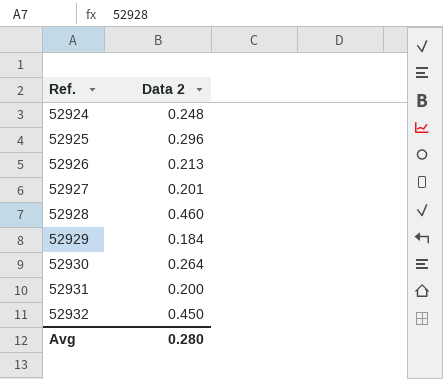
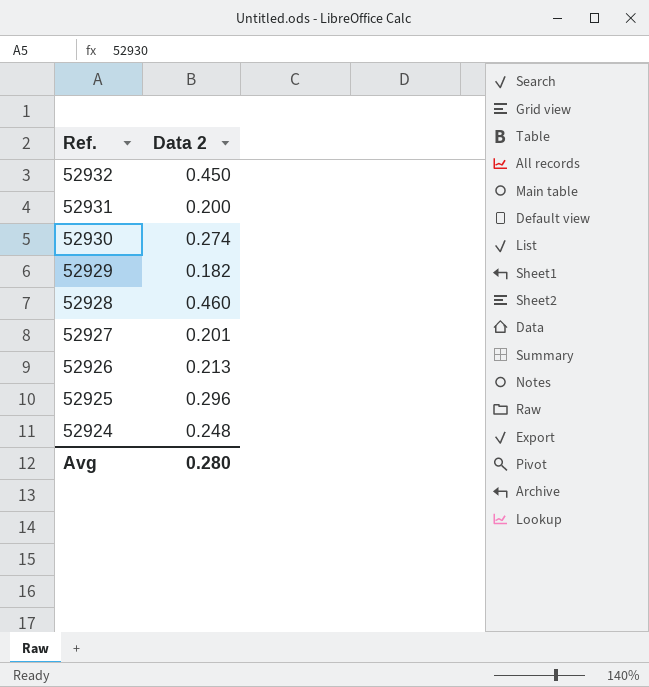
row order: Ref. ascending -> Ref. descending
52930 | Data 2: 0.264 -> 0.274
52929 | Data 2: 0.184 -> 0.182

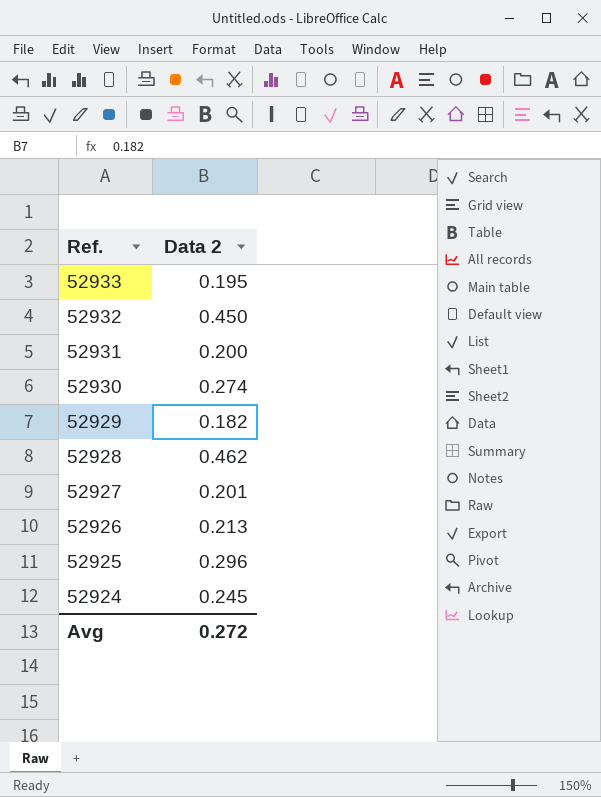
row 52933: none -> 0.195
52928 | Data 2: 0.460 -> 0.462
52924 | Data 2: 0.248 -> 0.245
Avg | Data 2: 0.280 -> 0.272

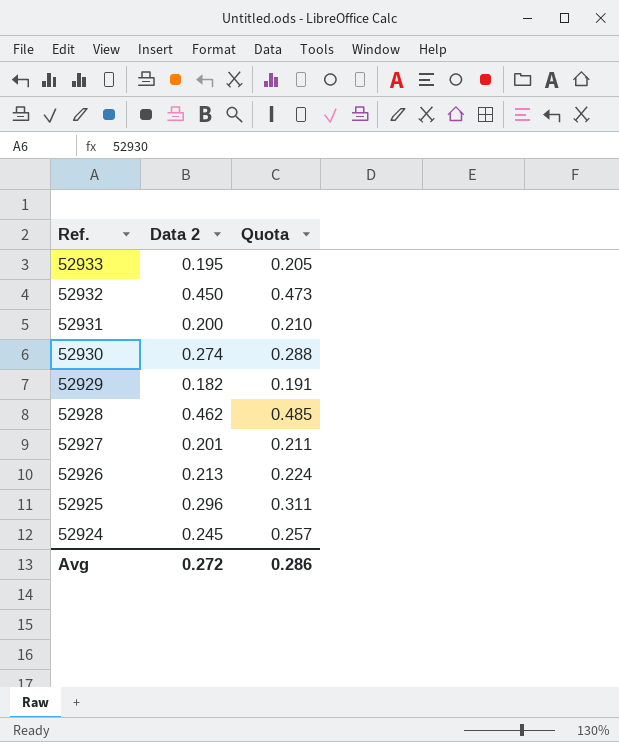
column Quota | formula: none -> [Data 2] * 1.05

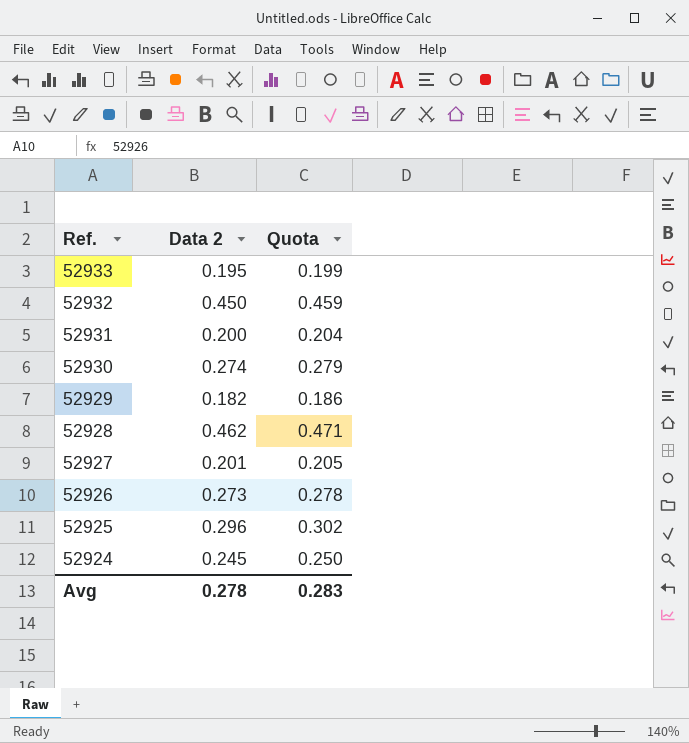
column Quota | formula: [Data 2] * 1.05 -> [Data 2] * 1.02
52926 | Data 2: 0.213 -> 0.273
Avg | Data 2: 0.272 -> 0.278
Avg | Quota: 0.286 -> 0.283

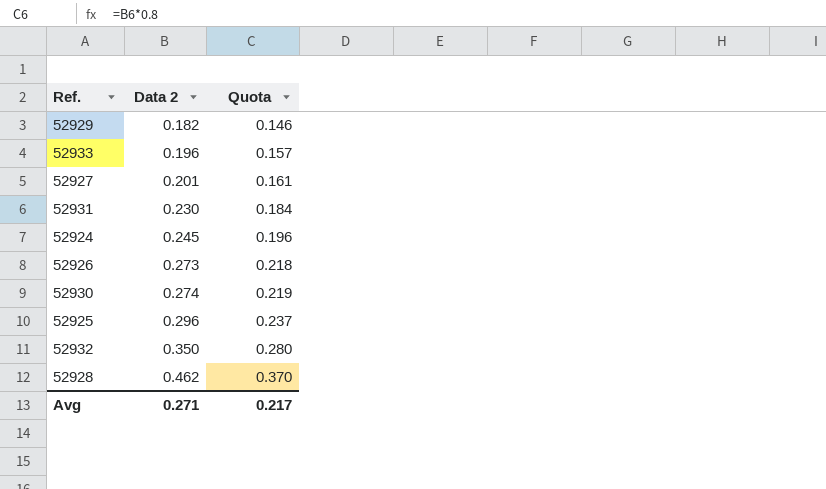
row order: Ref. descending -> Data 2 ascending
column Quota | formula: [Data 2] * 1.02 -> [Data 2] * 0.8
52933 | Data 2: 0.195 -> 0.196
52931 | Data 2: 0.200 -> 0.230
52932 | Data 2: 0.450 -> 0.350
Avg | Data 2: 0.278 -> 0.271
Avg | Quota: 0.283 -> 0.217

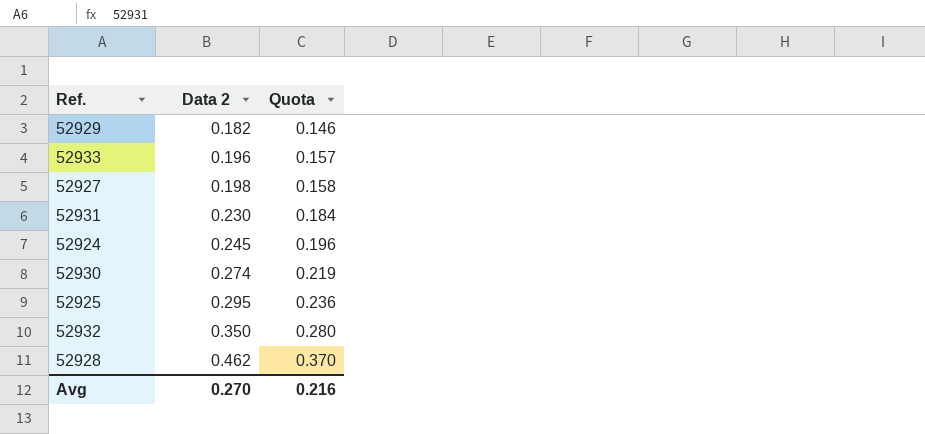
row 52926: 0.273 | 0.218 -> none
52927 | Data 2: 0.201 -> 0.198
52927 | Quota: 0.161 -> 0.158
52925 | Data 2: 0.296 -> 0.295
52925 | Quota: 0.237 -> 0.236
Avg | Data 2: 0.271 -> 0.270
Avg | Quota: 0.217 -> 0.216

